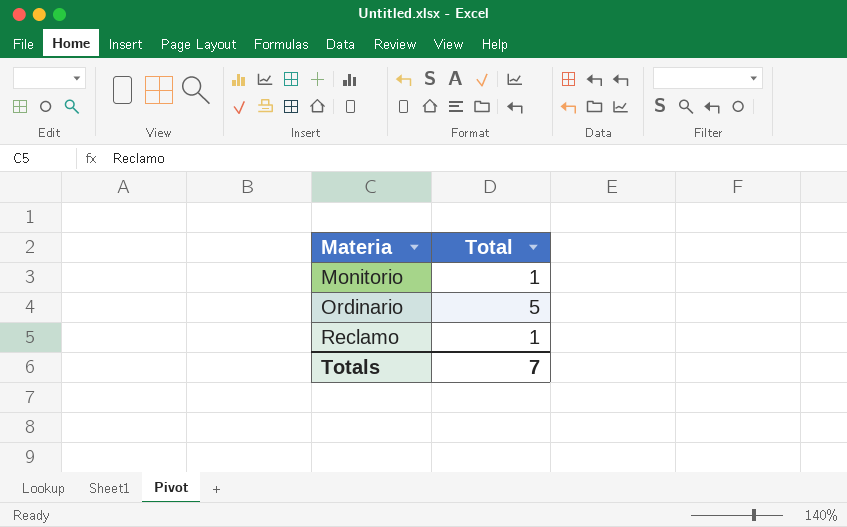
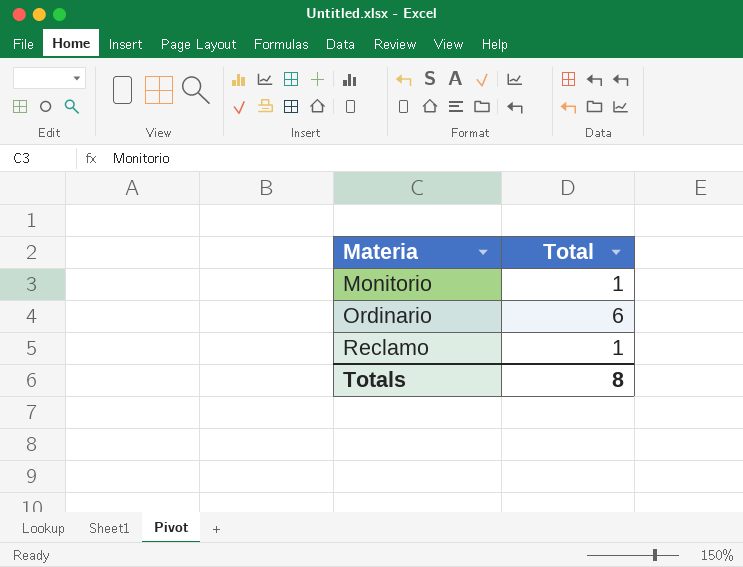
Ordinario | Total: 5 -> 6
Totals | Total: 7 -> 8

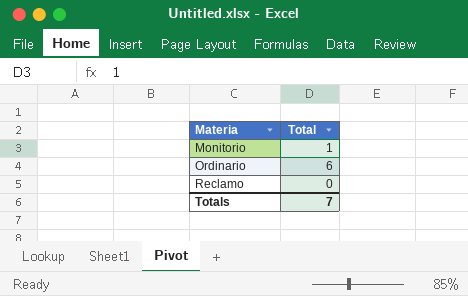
Reclamo | Total: 1 -> 0
Totals | Total: 8 -> 7

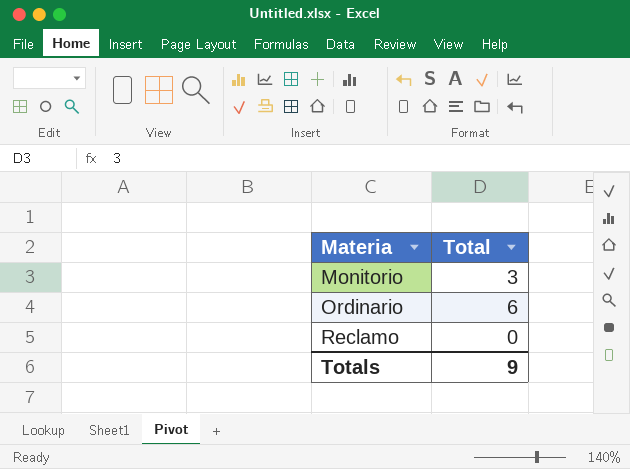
Monitorio | Total: 1 -> 3
Totals | Total: 7 -> 9

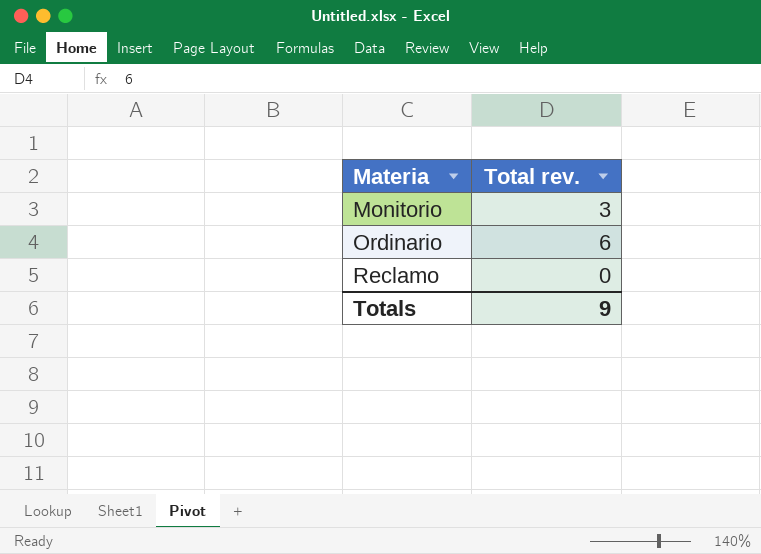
column name: Total -> Total rev.

